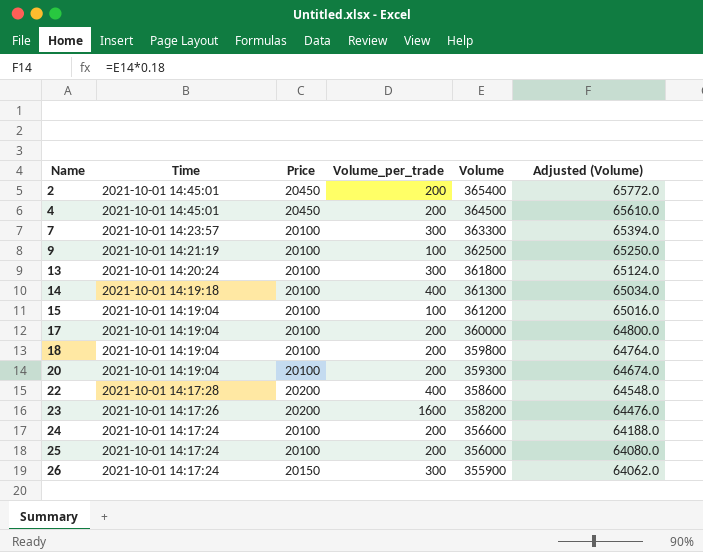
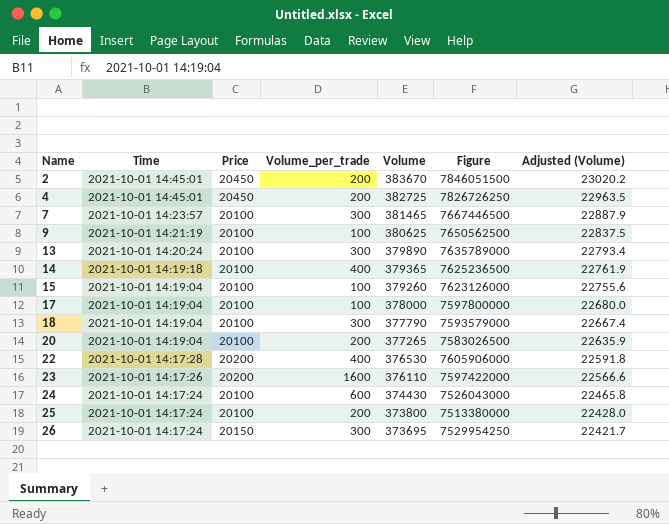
column Figure | formula: none -> [Price] * [Volume]
column Adjusted (Volume) | formula: [Volume] * 0.18 -> [Volume] * 0.06
2 | Volume: 365400 -> 383670
4 | Volume: 364500 -> 382725
7 | Volume: 363300 -> 381465
9 | Volume: 362500 -> 380625
13 | Volume: 361800 -> 379890
14 | Volume: 361300 -> 379365
15 | Volume: 361200 -> 379260
17 | Volume_per_trade: 200 -> 100
17 | Volume: 360000 -> 378000
18 | Volume_per_trade: 200 -> 300
18 | Volume: 359800 -> 377790
20 | Volume: 359300 -> 377265
22 | Volume: 358600 -> 376530
23 | Volume: 358200 -> 376110
24 | Volume_per_trade: 200 -> 600
24 | Volume: 356600 -> 374430
25 | Volume: 356000 -> 373800
26 | Volume: 355900 -> 373695

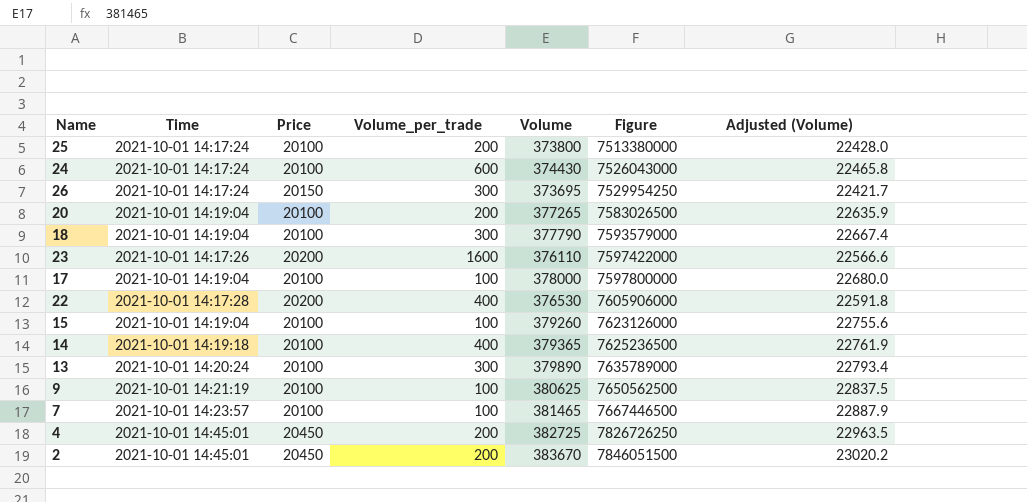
row order: Name ascending -> Figure ascending
7 | Volume_per_trade: 300 -> 100

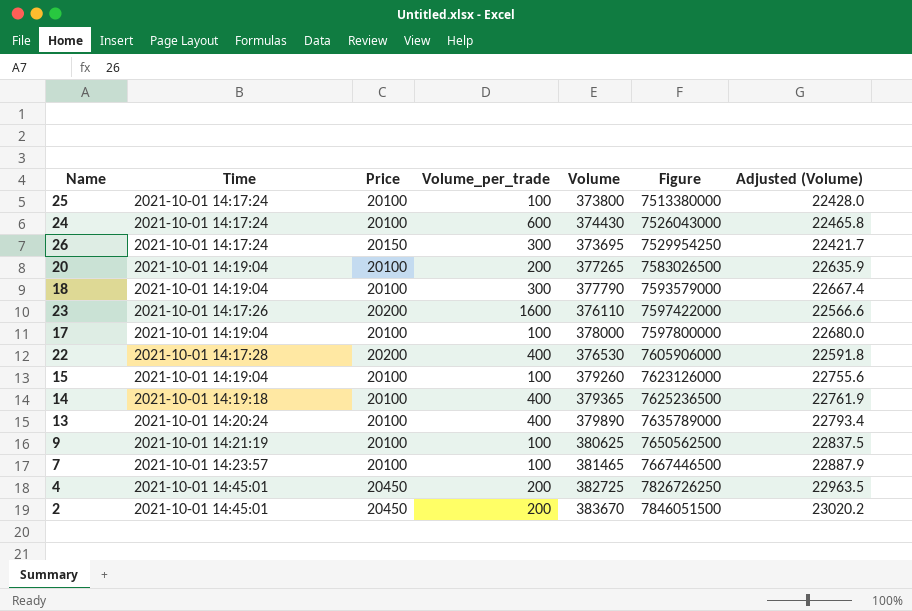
25 | Volume_per_trade: 200 -> 100
13 | Volume_per_trade: 300 -> 400

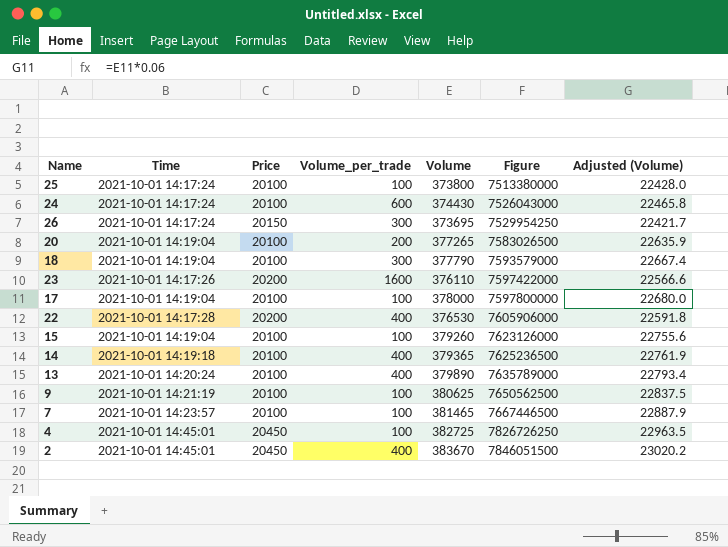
4 | Volume_per_trade: 200 -> 100
2 | Volume_per_trade: 200 -> 400

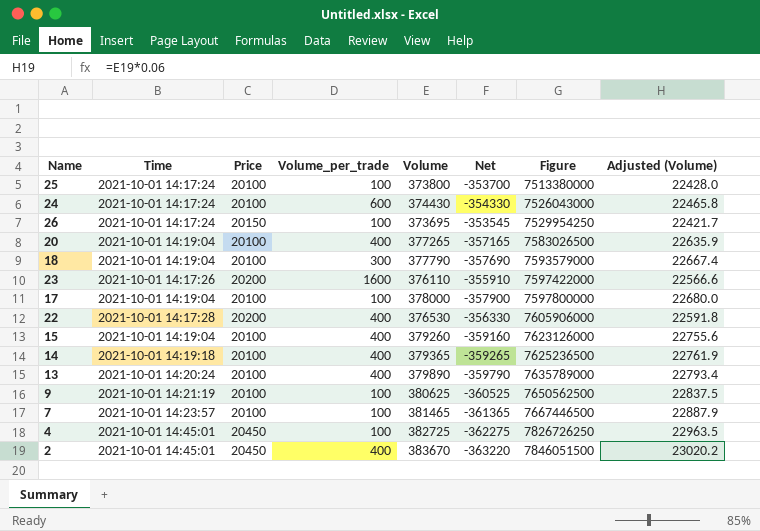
column Net | formula: none -> [Price] - [Volume]
26 | Volume_per_trade: 300 -> 100
20 | Volume_per_trade: 200 -> 400
15 | Volume_per_trade: 100 -> 400

